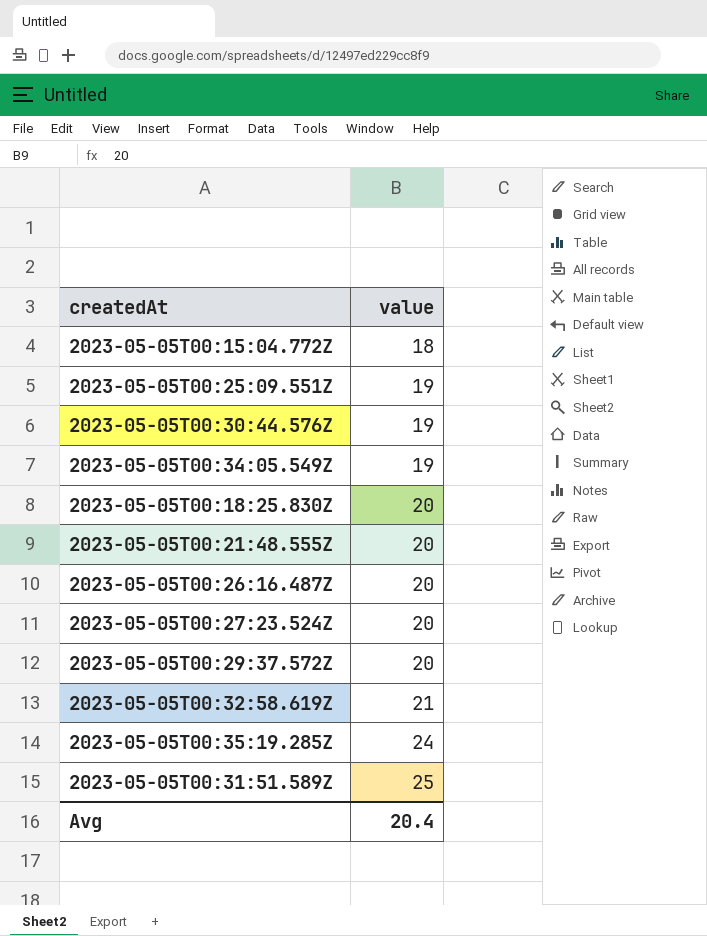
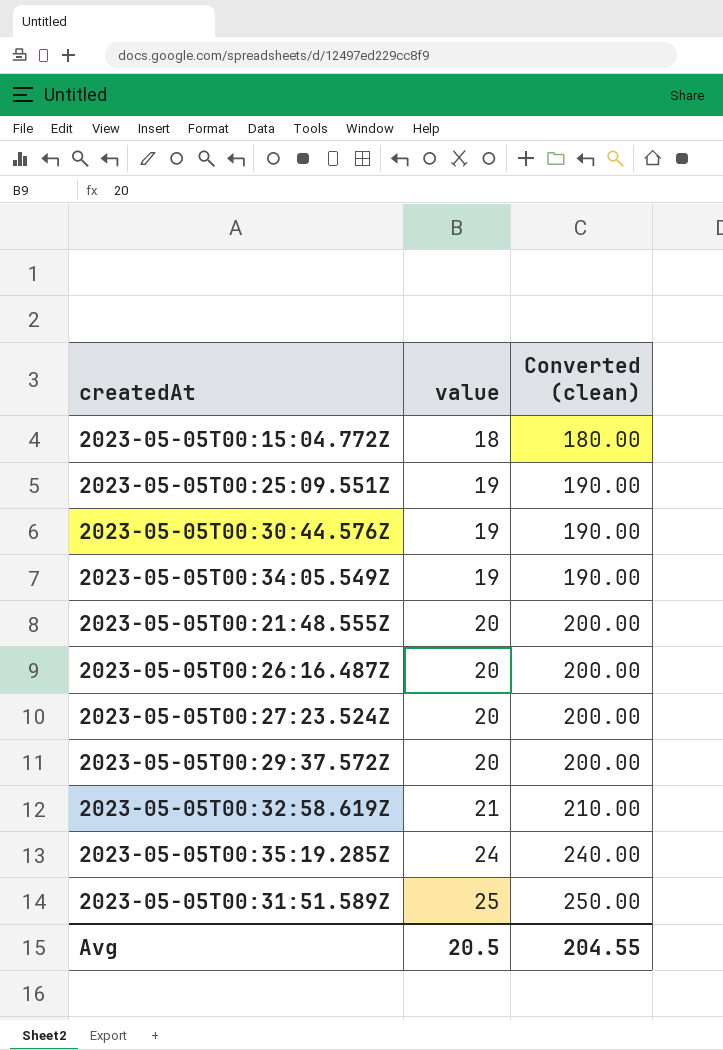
column Converted (clean) | formula: none -> [value] * 10
row 2023-05-05T00:18:25.830Z: 20 -> none
Avg | value: 20.4 -> 20.5

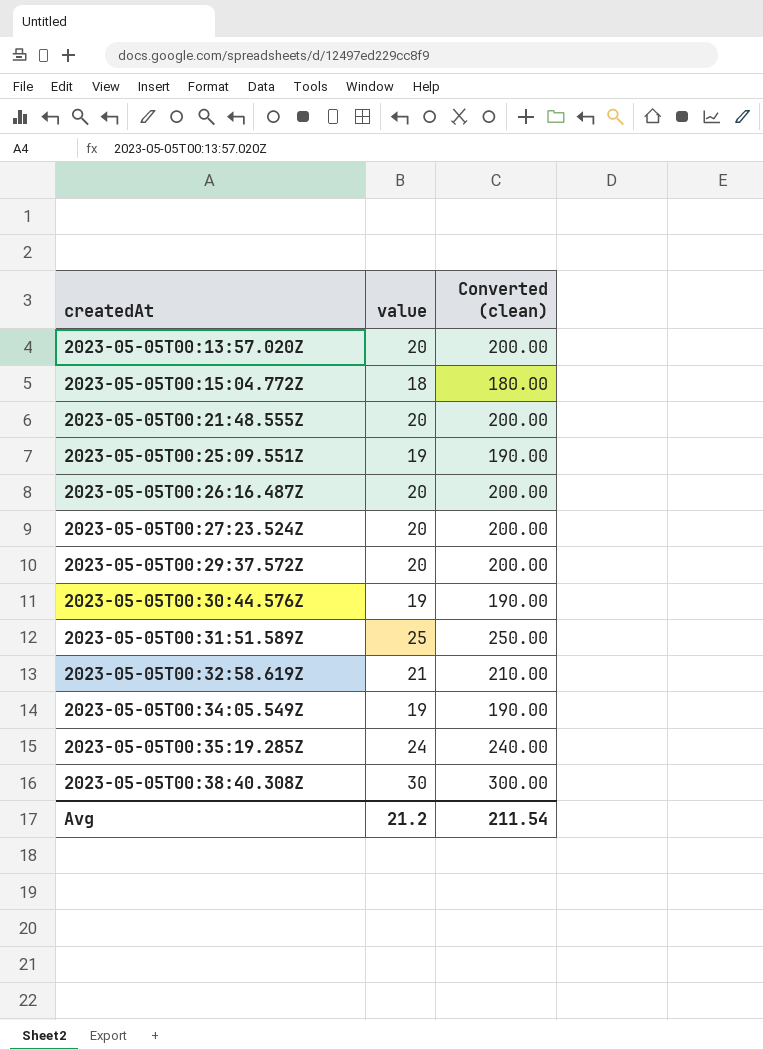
row order: value ascending -> createdAt ascending
row 2023-05-05T00:13:57.020Z: none -> 20 | 200.00
row 2023-05-05T00:38:40.308Z: none -> 30 | 300.00
Avg | value: 20.5 -> 21.2
Avg | Converted (clean): 204.55 -> 211.54

